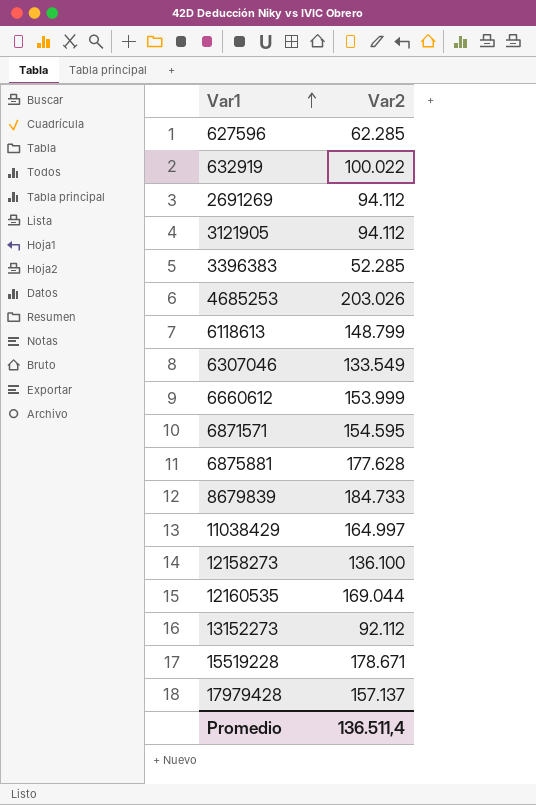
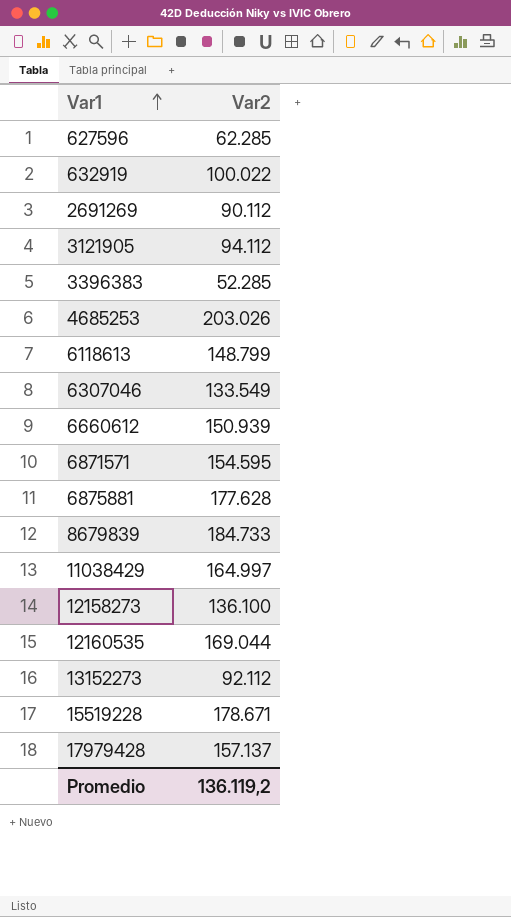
2691269 | Var2: 94.112 -> 90.112
6660612 | Var2: 153.999 -> 150.939
Promedio | Var2: 136.511,4 -> 136.119,2

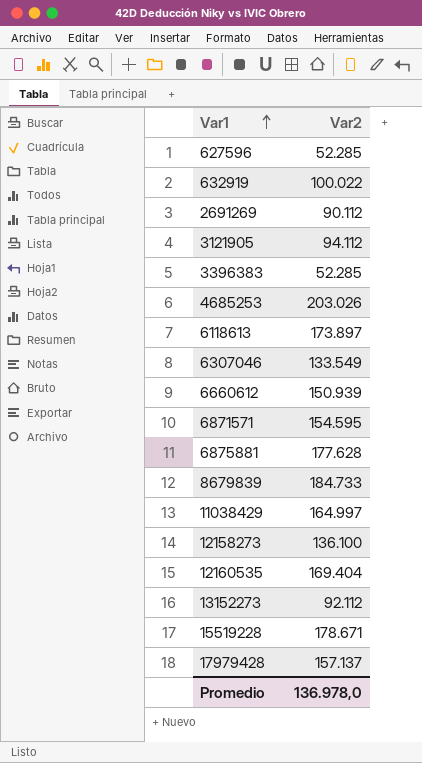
627596 | Var2: 62.285 -> 52.285
6118613 | Var2: 148.799 -> 173.897
12160535 | Var2: 169.044 -> 169.404
Promedio | Var2: 136.119,2 -> 136.978,0

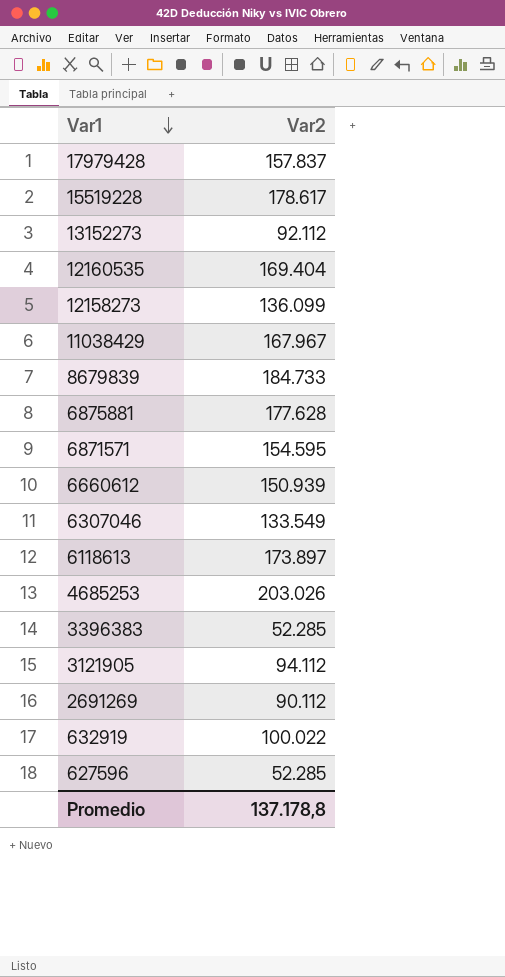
row order: Var1 ascending -> Var1 descending
17979428 | Var2: 157.137 -> 157.837
15519228 | Var2: 178.671 -> 178.617
12158273 | Var2: 136.100 -> 136.099
11038429 | Var2: 164.997 -> 167.967
Promedio | Var2: 136.978,0 -> 137.178,8

